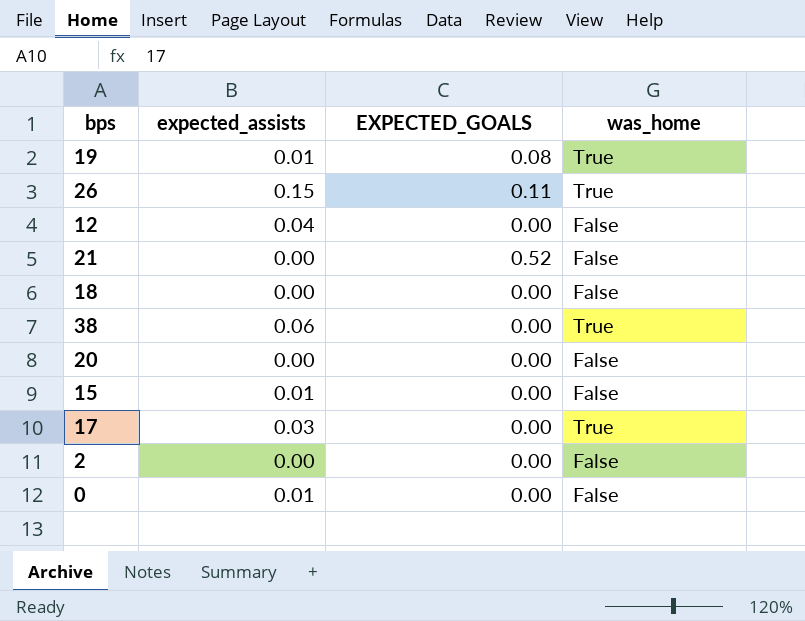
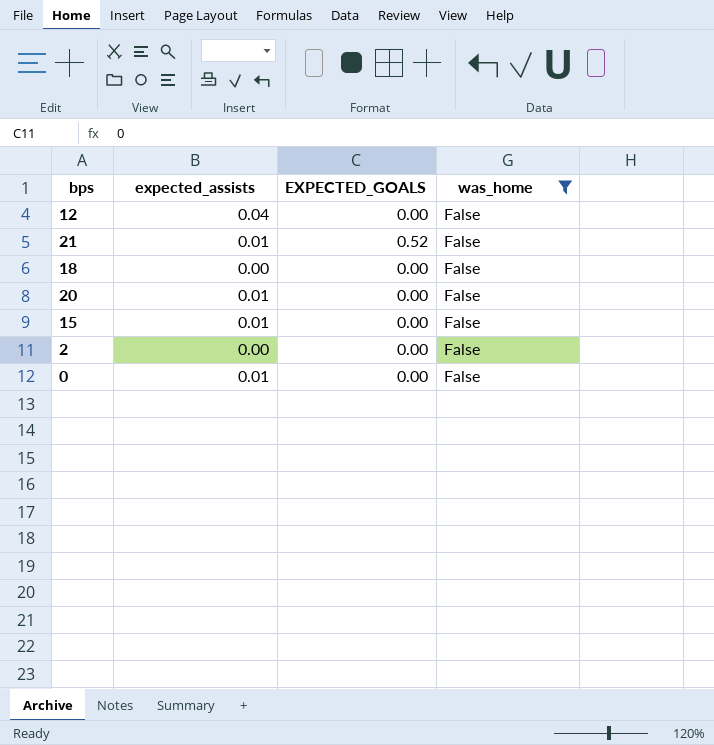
filter: none -> was_home = False
21 | expected_assists: 0.00 -> 0.01
20 | expected_assists: 0.00 -> 0.01

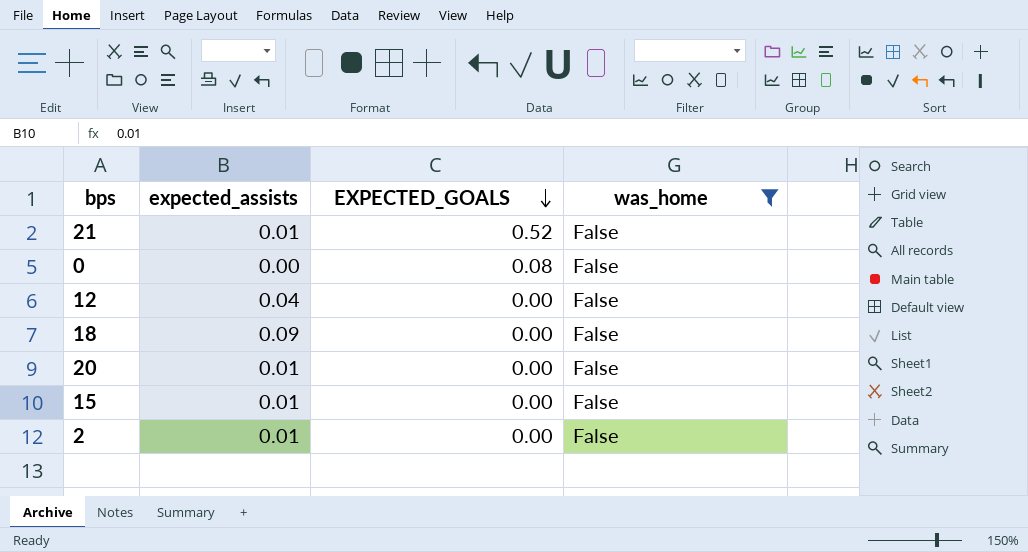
row order: none -> EXPECTED_GOALS descending
0 | expected_assists: 0.01 -> 0.00
0 | EXPECTED_GOALS: 0.00 -> 0.08
18 | expected_assists: 0.00 -> 0.09
2 | expected_assists: 0.00 -> 0.01

